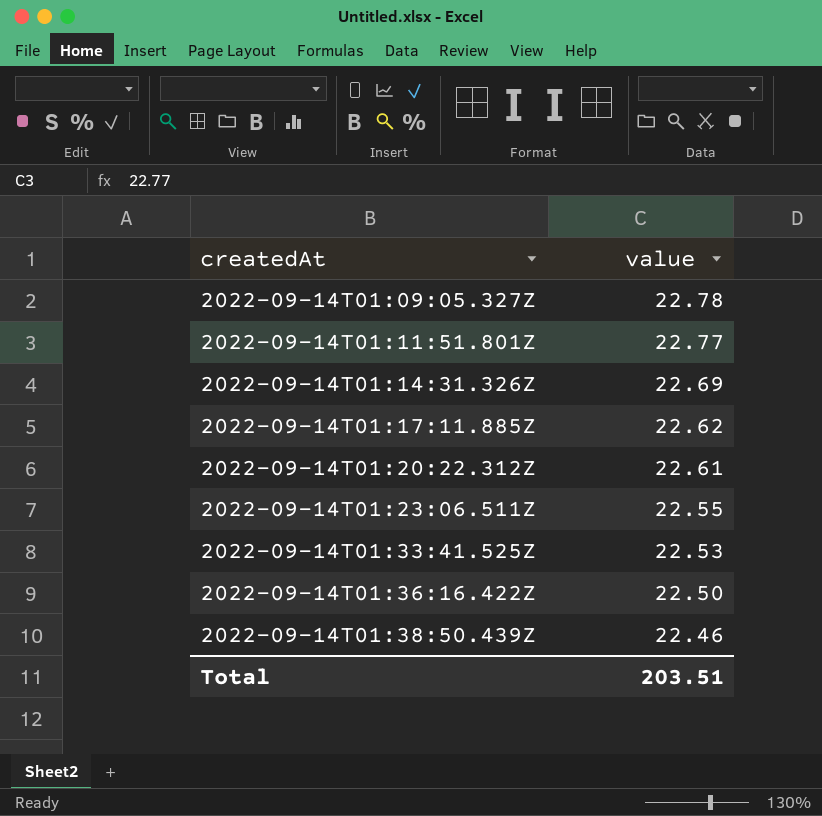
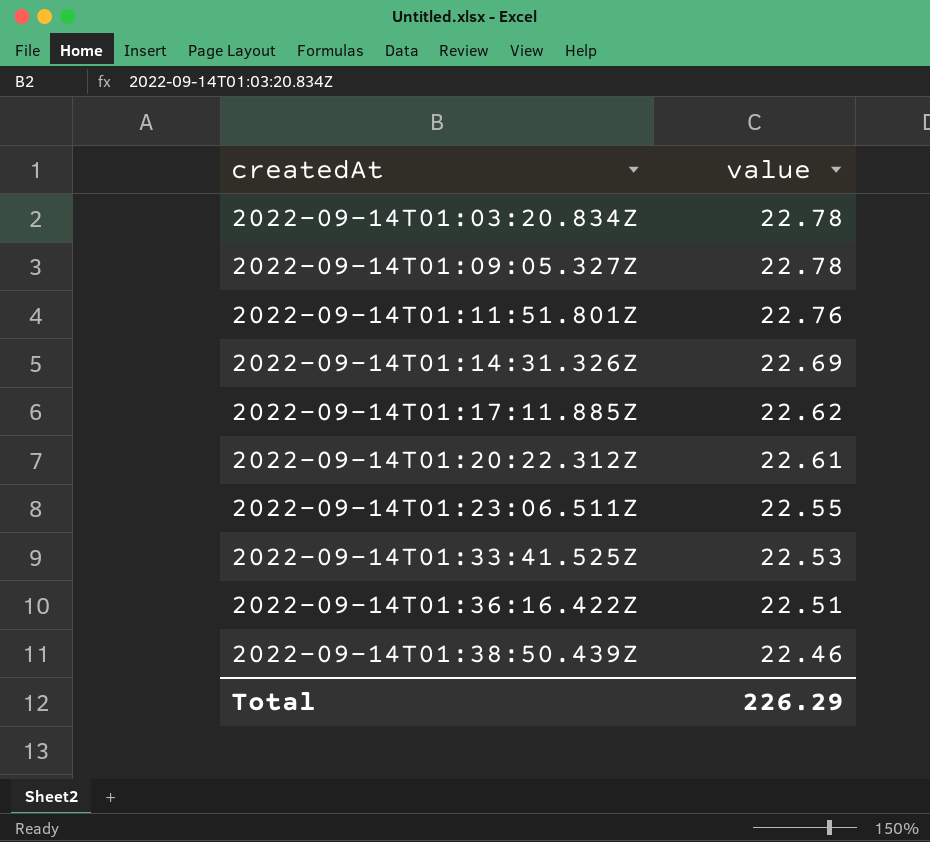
row 2022-09-14T01:03:20.834Z: none -> 22.78
2022-09-14T01:11:51.801Z | value: 22.77 -> 22.76
2022-09-14T01:36:16.422Z | value: 22.50 -> 22.51
Total | value: 203.51 -> 226.29

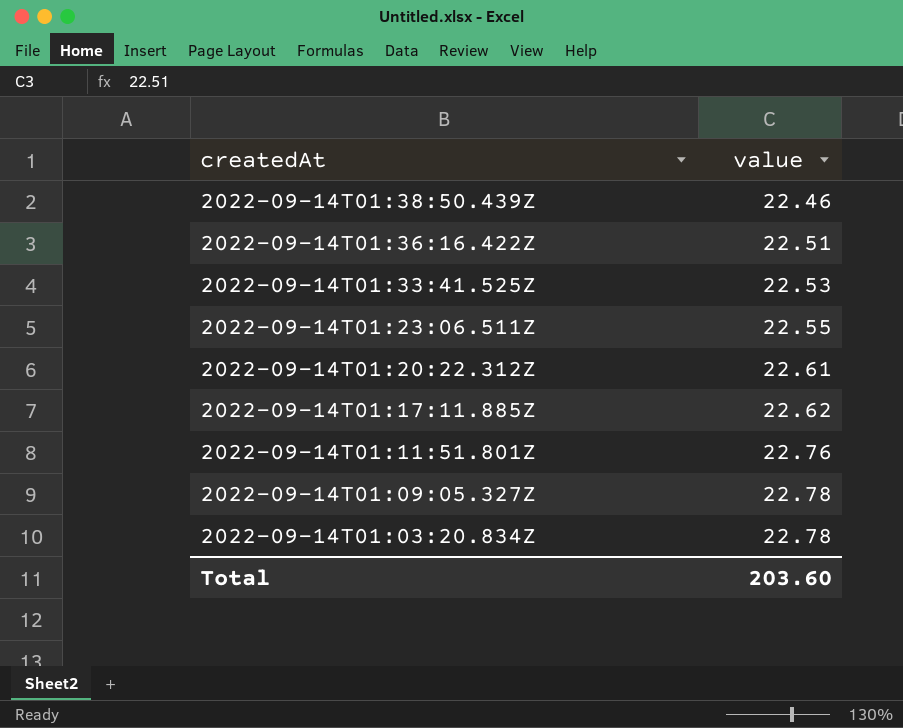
row order: createdAt ascending -> createdAt descending
row 2022-09-14T01:14:31.326Z: 22.69 -> none
Total | value: 226.29 -> 203.60

